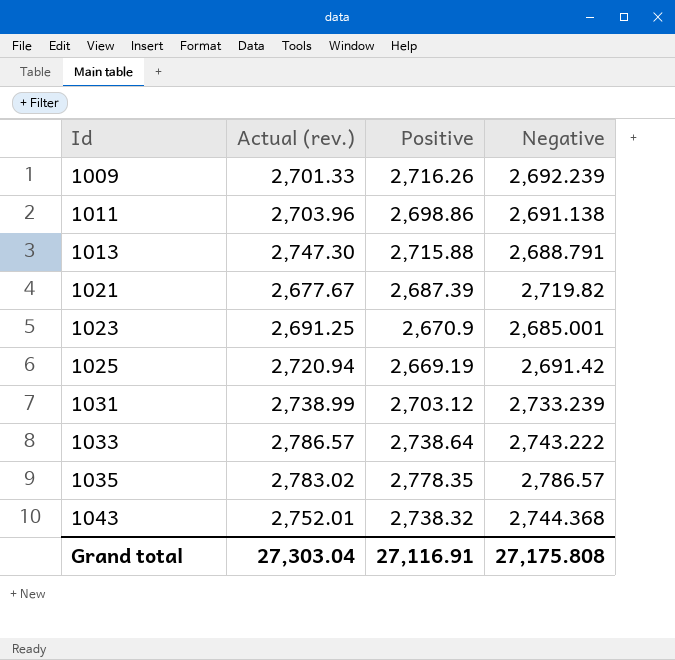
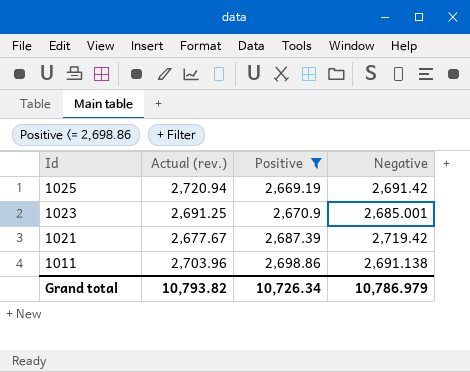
filter: none -> Positive <= 2,698.86
row order: Id ascending -> Id descending
1021 | Negative: 2,719.82 -> 2,719.42
Grand total | Actual (rev.): 27,303.04 -> 10,793.82
Grand total | Positive: 27,116.91 -> 10,726.34
Grand total | Negative: 27,175.808 -> 10,786.979

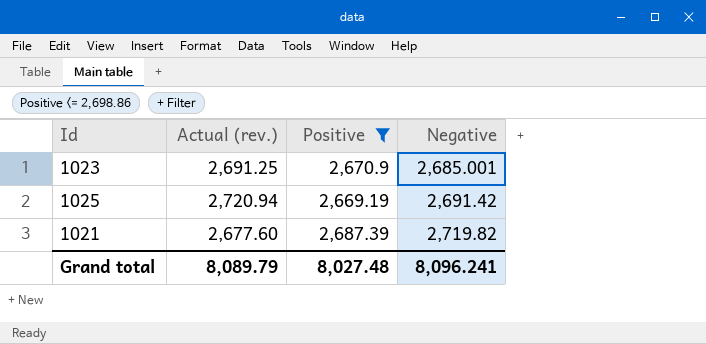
row order: Id descending -> Negative ascending
row 1011: 2,703.96 | 2,698.86 | 2,691.138 -> none
1021 | Actual (rev.): 2,677.67 -> 2,677.60
1021 | Negative: 2,719.42 -> 2,719.82
Grand total | Actual (rev.): 10,793.82 -> 8,089.79
Grand total | Positive: 10,726.34 -> 8,027.48
Grand total | Negative: 10,786.979 -> 8,096.241

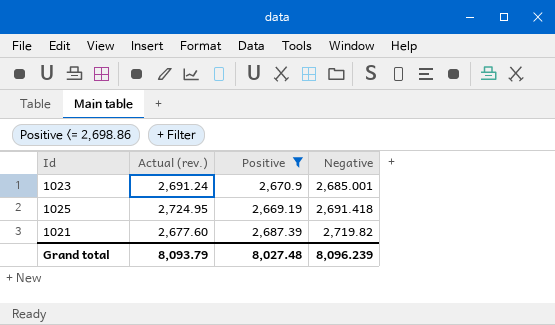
1023 | Actual (rev.): 2,691.25 -> 2,691.24
1025 | Actual (rev.): 2,720.94 -> 2,724.95
1025 | Negative: 2,691.42 -> 2,691.418
Grand total | Actual (rev.): 8,089.79 -> 8,093.79
Grand total | Negative: 8,096.241 -> 8,096.239

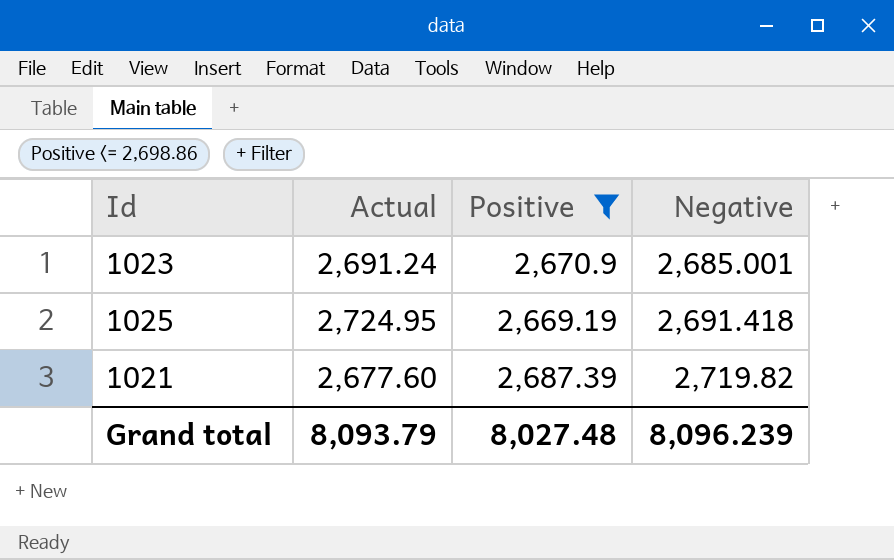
column name: Actual (rev.) -> Actual

